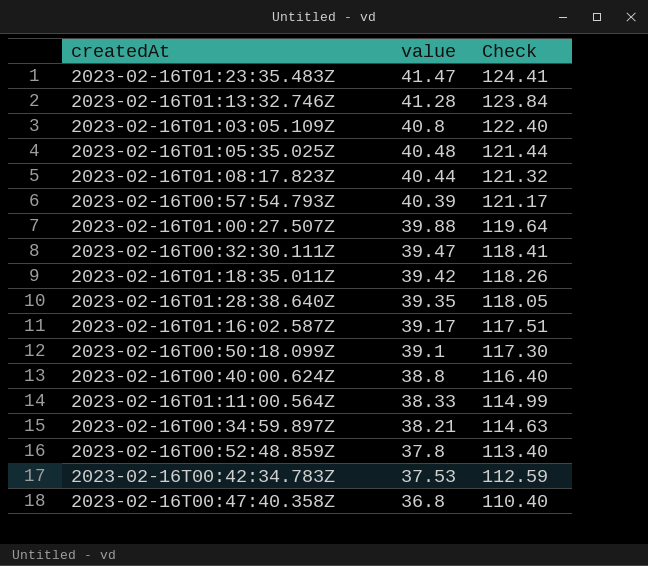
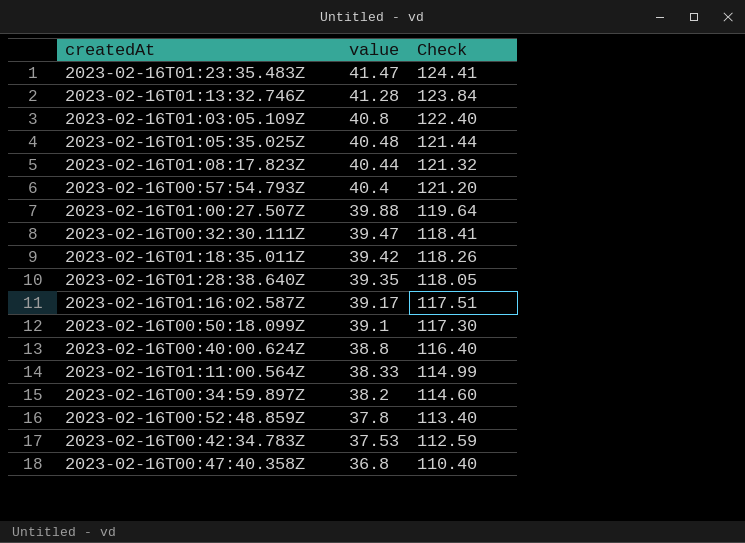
2023-02-16T00:57:54.793Z | value: 40.39 -> 40.4
2023-02-16T00:57:54.793Z | Check: 121.17 -> 121.20
2023-02-16T00:34:59.897Z | value: 38.21 -> 38.2
2023-02-16T00:34:59.897Z | Check: 114.63 -> 114.60

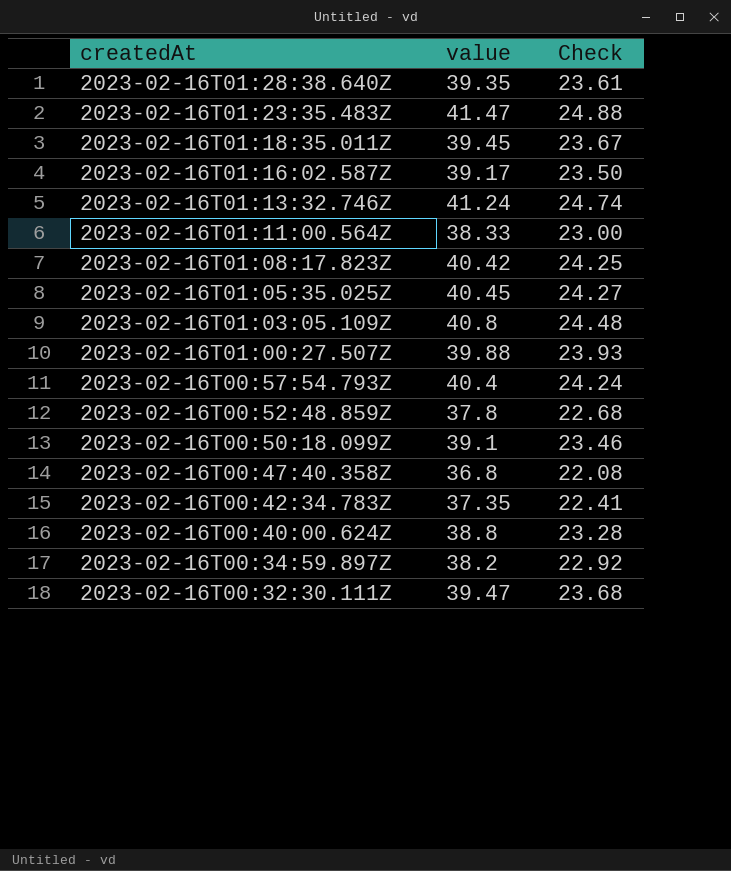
row order: value descending -> createdAt descending
column Check | formula: [value] * 3 -> [value] * 0.6
2023-02-16T01:18:35.011Z | value: 39.42 -> 39.45
2023-02-16T01:13:32.746Z | value: 41.28 -> 41.24
2023-02-16T01:08:17.823Z | value: 40.44 -> 40.42
2023-02-16T01:05:35.025Z | value: 40.48 -> 40.45
2023-02-16T00:42:34.783Z | value: 37.53 -> 37.35

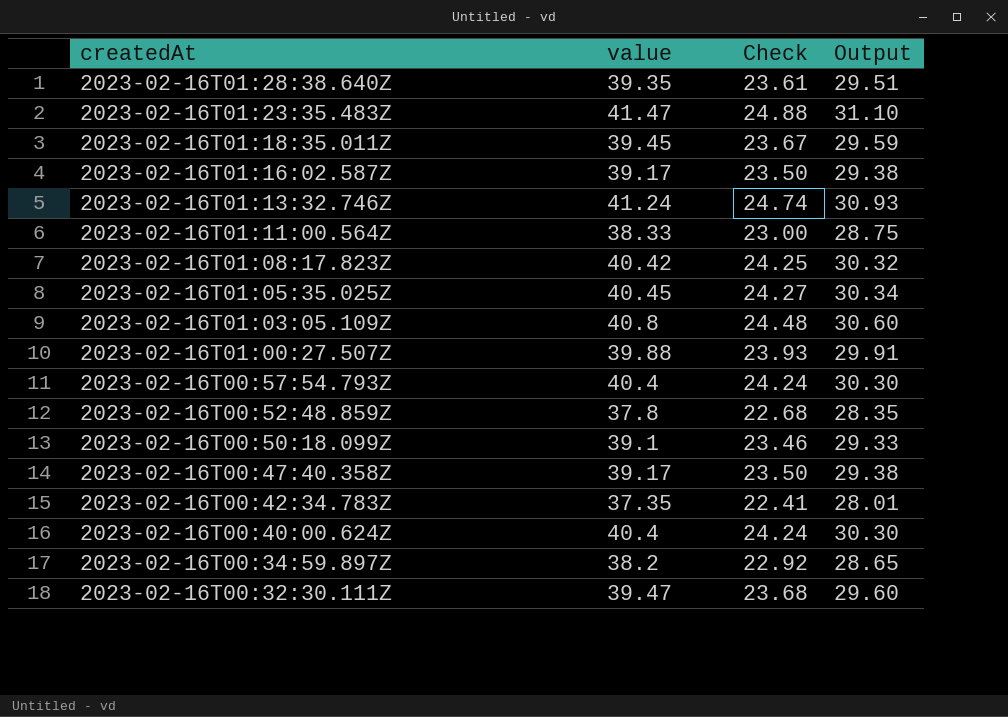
column Output | formula: none -> [value] * 0.75
2023-02-16T00:47:40.358Z | value: 36.8 -> 39.17
2023-02-16T00:47:40.358Z | Check: 22.08 -> 23.50
2023-02-16T00:40:00.624Z | value: 38.8 -> 40.4
2023-02-16T00:40:00.624Z | Check: 23.28 -> 24.24

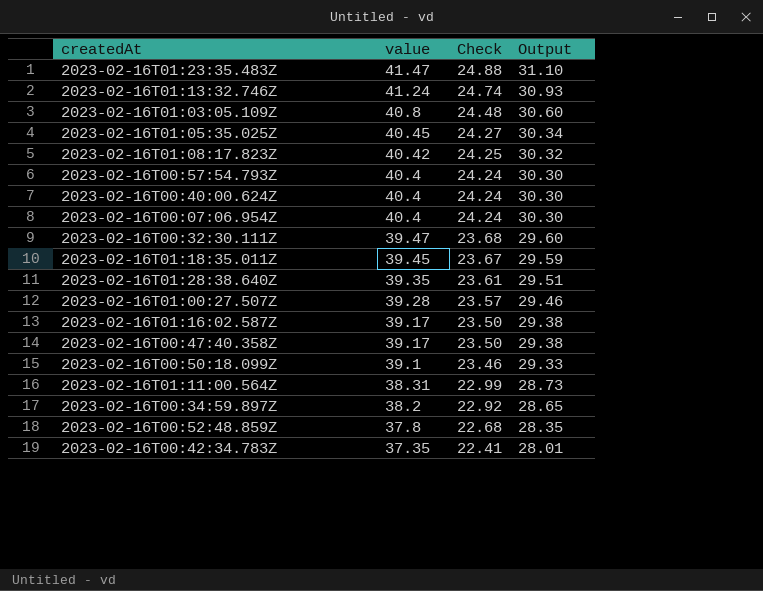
row order: createdAt descending -> value descending
row 2023-02-16T00:07:06.954Z: none -> 40.4 | 24.24 | 30.30
2023-02-16T01:00:27.507Z | value: 39.88 -> 39.28
2023-02-16T01:00:27.507Z | Check: 23.93 -> 23.57
2023-02-16T01:00:27.507Z | Output: 29.91 -> 29.46
2023-02-16T01:11:00.564Z | value: 38.33 -> 38.31
2023-02-16T01:11:00.564Z | Check: 23.00 -> 22.99
2023-02-16T01:11:00.564Z | Output: 28.75 -> 28.73

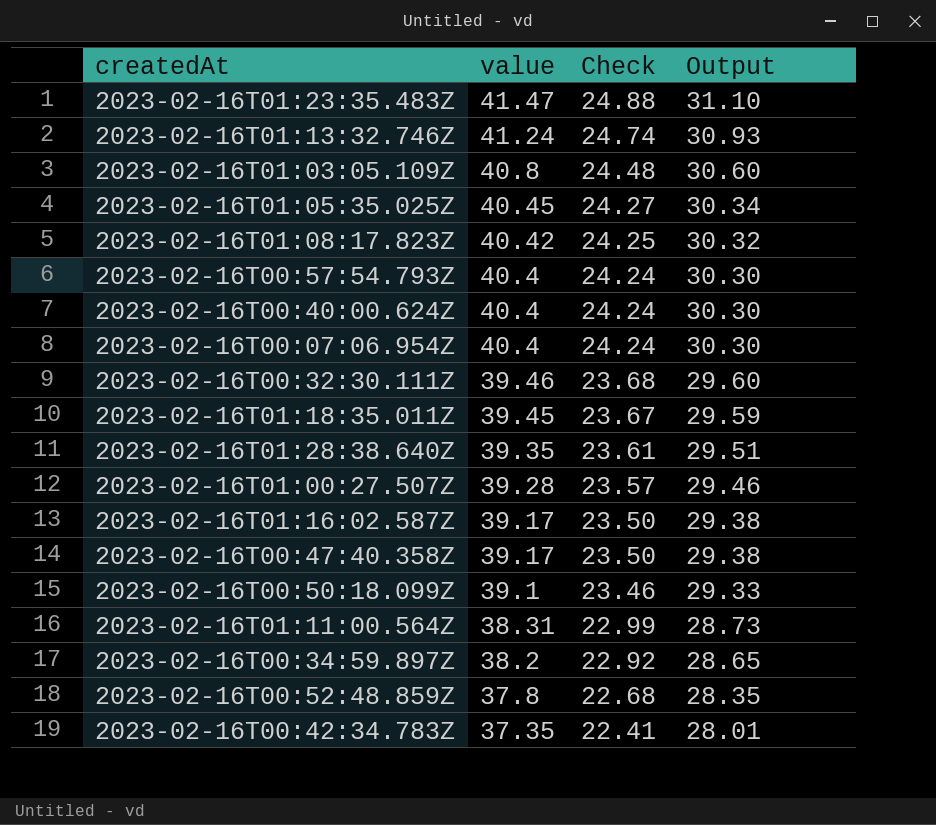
2023-02-16T00:32:30.111Z | value: 39.47 -> 39.46

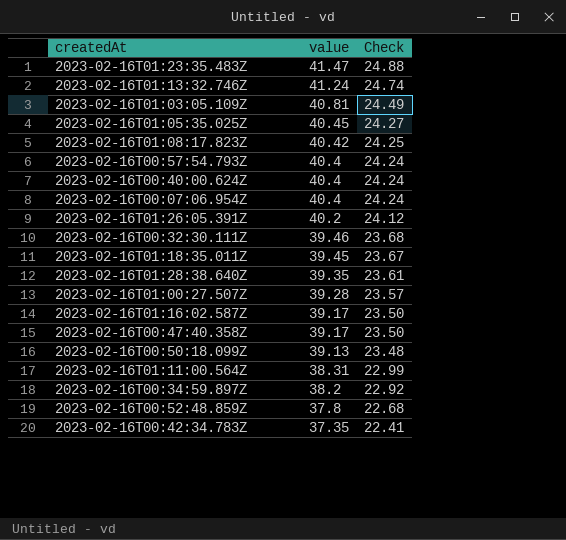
column Output | formula: [value] * 0.75 -> none
2023-02-16T01:03:05.109Z | value: 40.8 -> 40.81
2023-02-16T01:03:05.109Z | Check: 24.48 -> 24.49
row 2023-02-16T01:26:05.391Z: none -> 40.2 | 24.12
2023-02-16T00:50:18.099Z | value: 39.1 -> 39.13
2023-02-16T00:50:18.099Z | Check: 23.46 -> 23.48

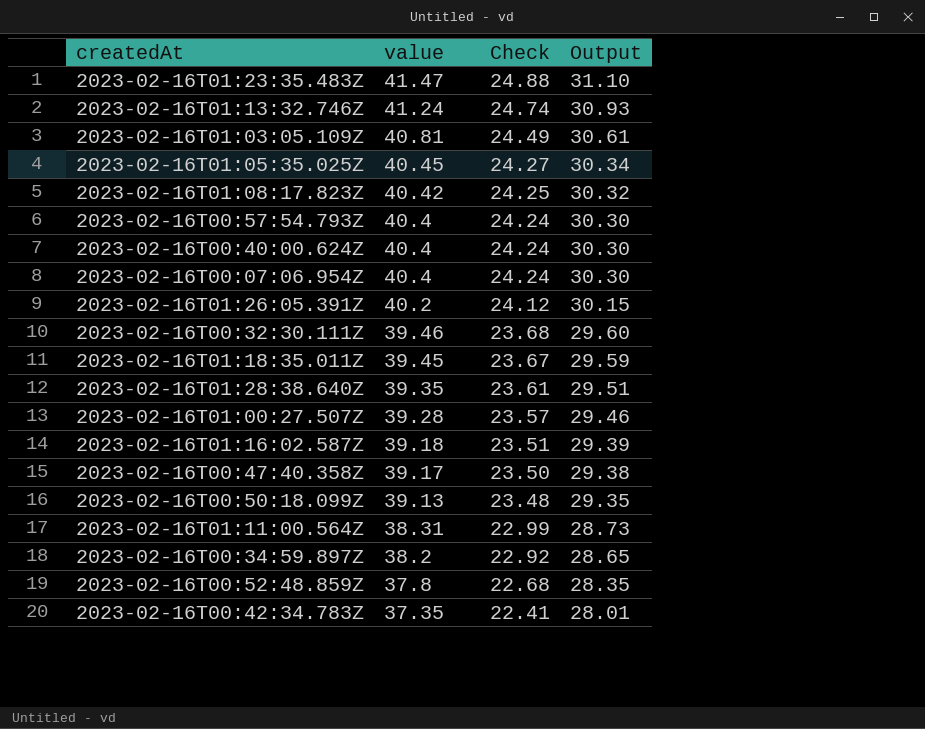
column Output | formula: none -> [value] * 0.75
2023-02-16T01:16:02.587Z | value: 39.17 -> 39.18
2023-02-16T01:16:02.587Z | Check: 23.50 -> 23.51

